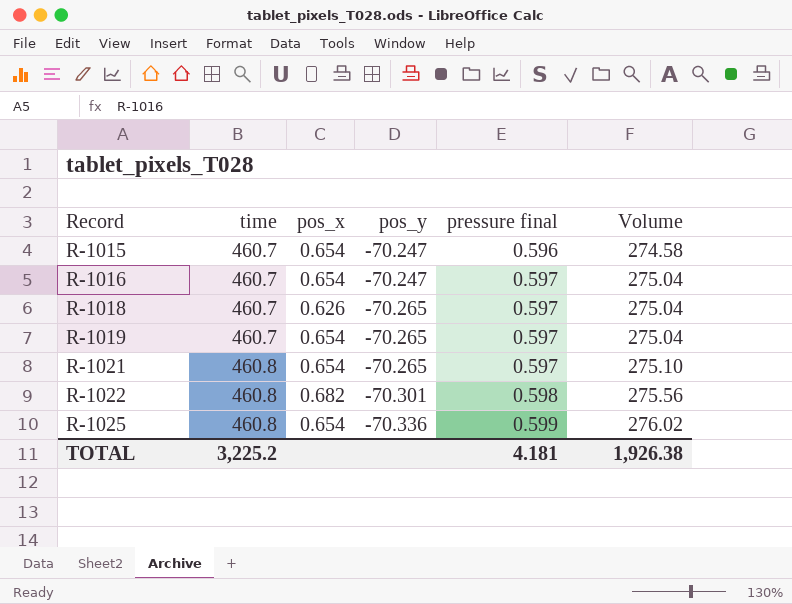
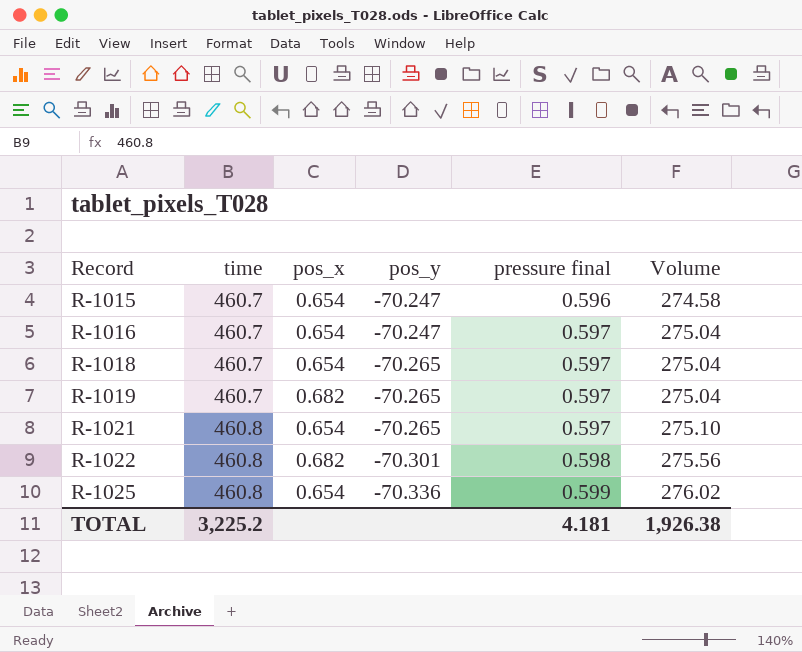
R-1018 | pos_x: 0.626 -> 0.654
R-1019 | pos_x: 0.654 -> 0.682

